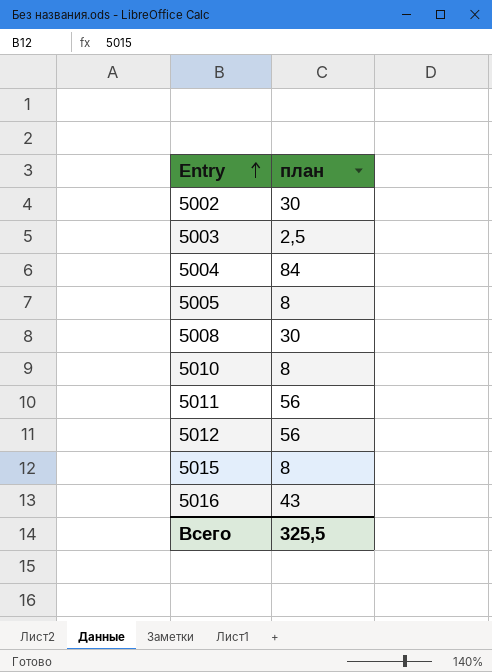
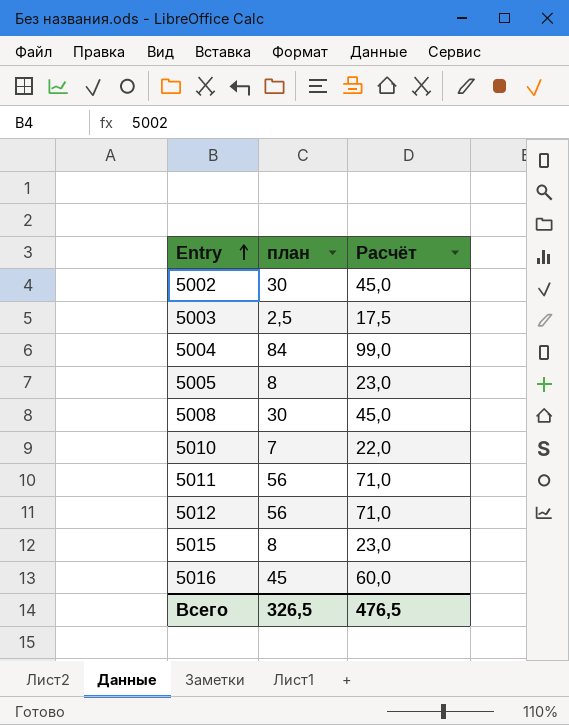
column Расчёт | formula: none -> [план] + 15
5010 | план: 8 -> 7
5016 | план: 43 -> 45
Всего | план: 325,5 -> 326,5

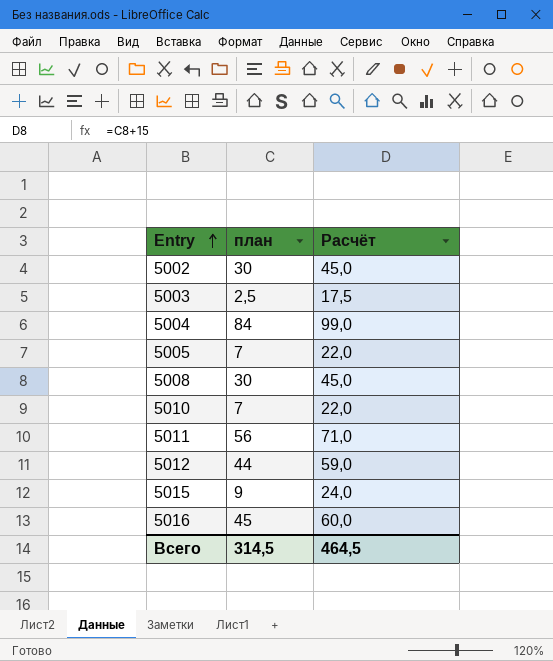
5005 | план: 8 -> 7
5005 | Расчёт: 23,0 -> 22,0
5012 | план: 56 -> 44
5012 | Расчёт: 71,0 -> 59,0
5015 | план: 8 -> 9
5015 | Расчёт: 23,0 -> 24,0
Всего | план: 326,5 -> 314,5
Всего | Расчёт: 476,5 -> 464,5

